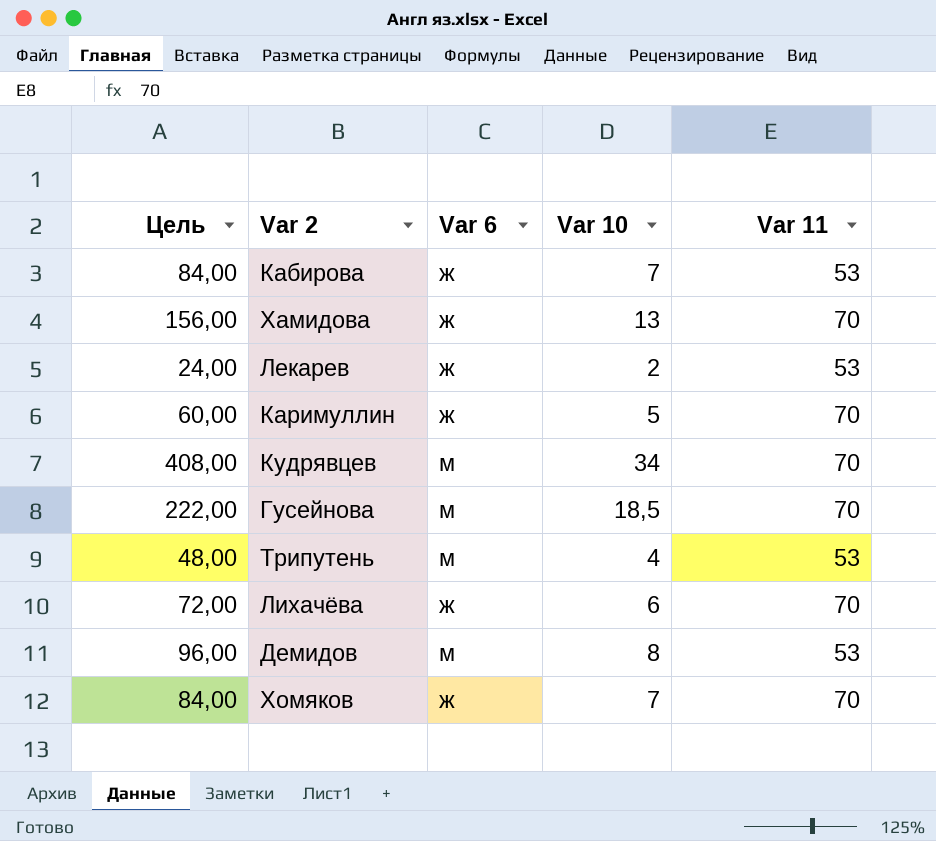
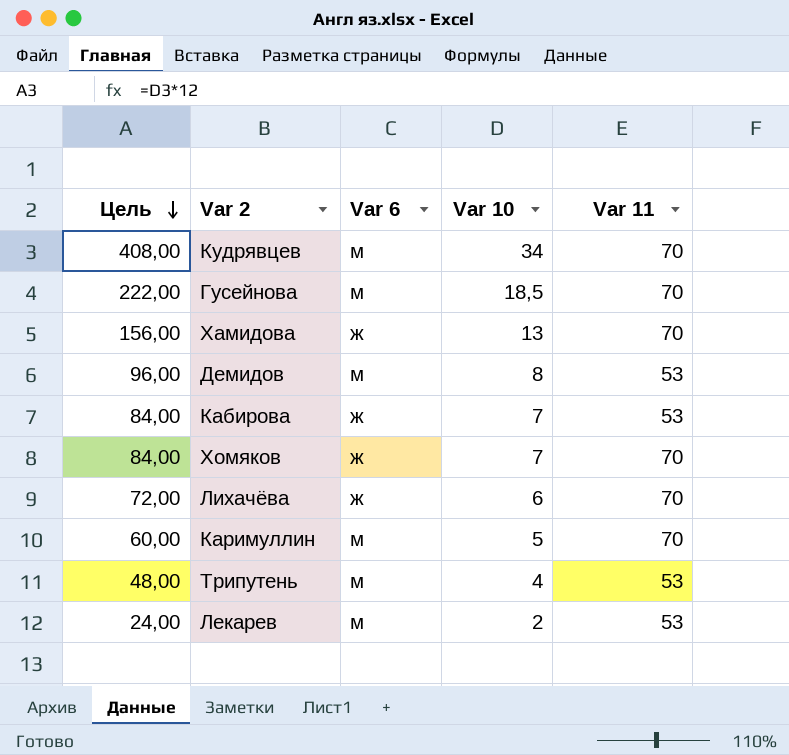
row order: none -> Цель descending
Каримуллин | Var 6: ж -> м
Лекарев | Var 6: ж -> м

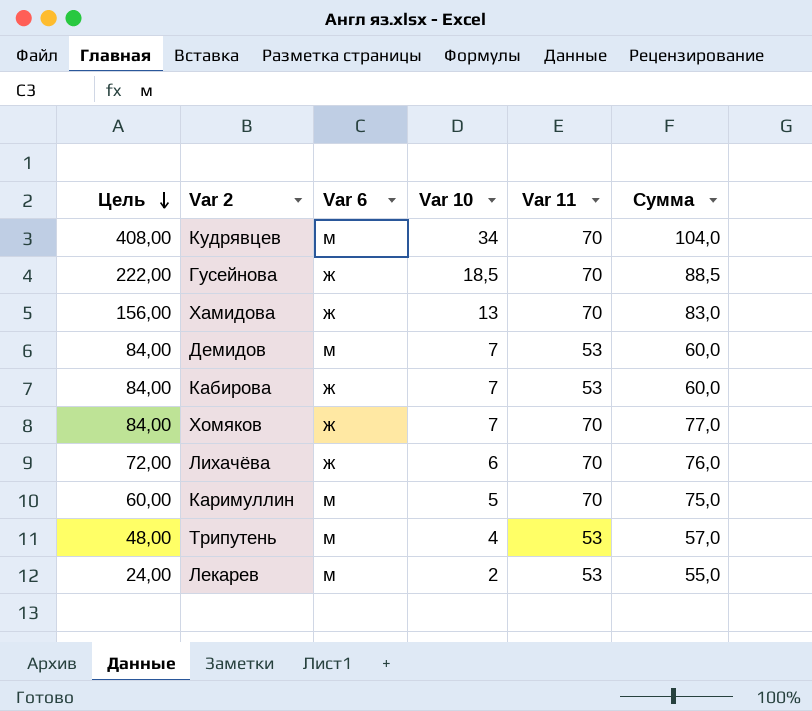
column Сумма | formula: none -> [Var 10] + [Var 11]
Гусейнова | Var 6: м -> ж
Демидов | Цель: 96,00 -> 84,00
Демидов | Var 10: 8 -> 7

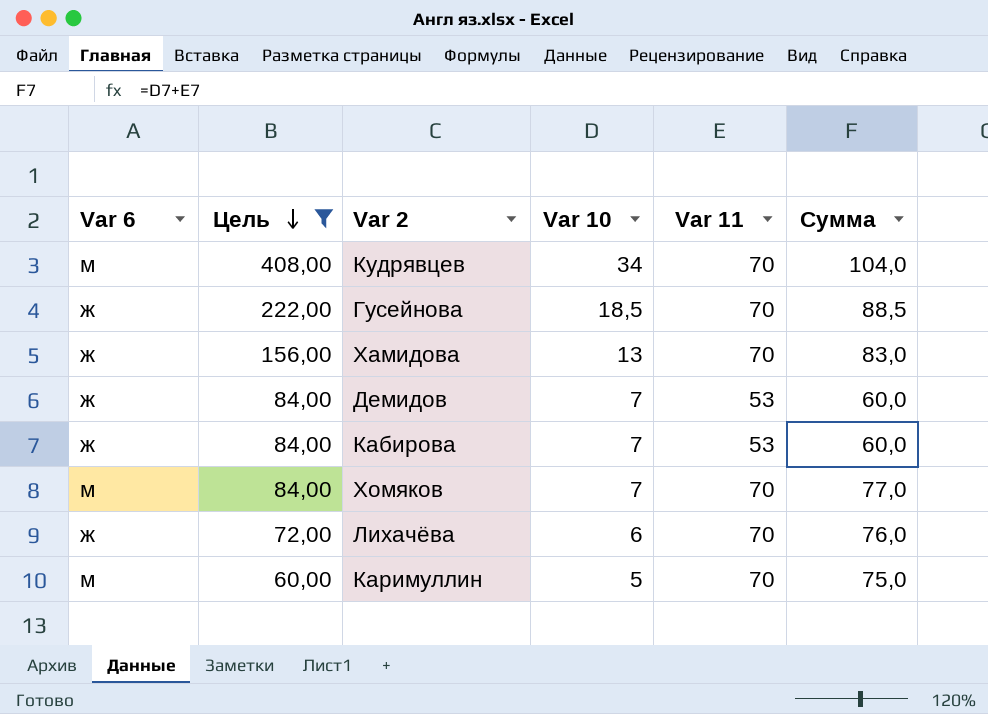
filter: none -> Цель >= 60,00
column Var 6 | position: 3 -> 1
Демидов | Var 6: м -> ж
Хомяков | Var 6: ж -> м

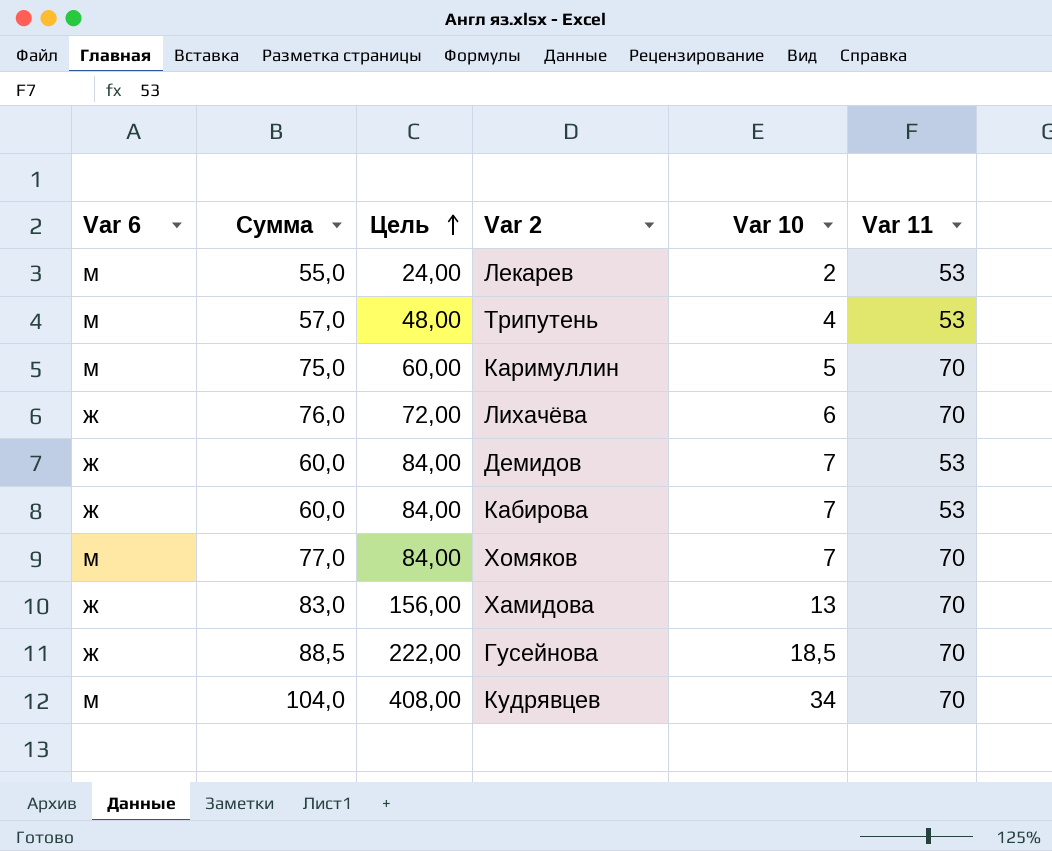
filter: Цель >= 60,00 -> none
row order: Цель descending -> Цель ascending
column Сумма | position: 6 -> 2

